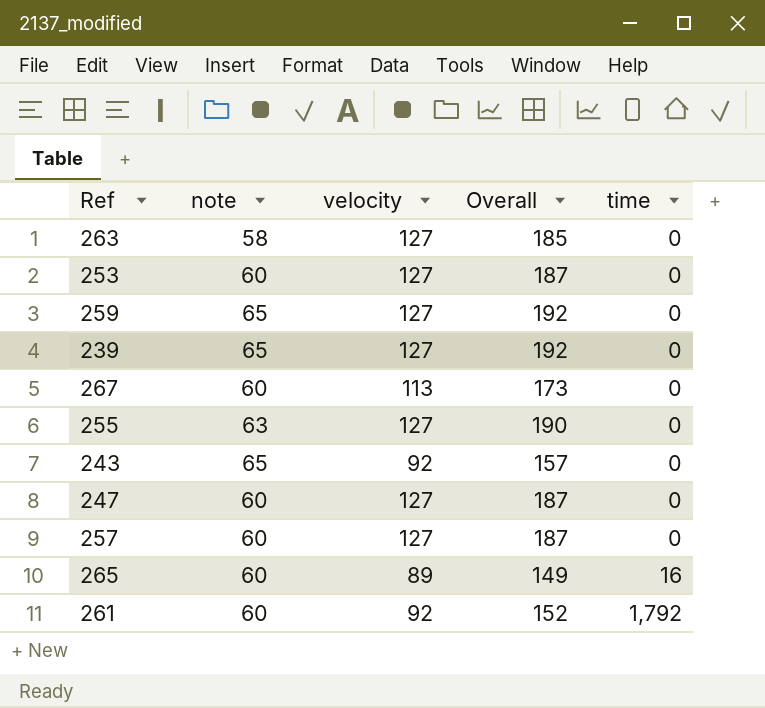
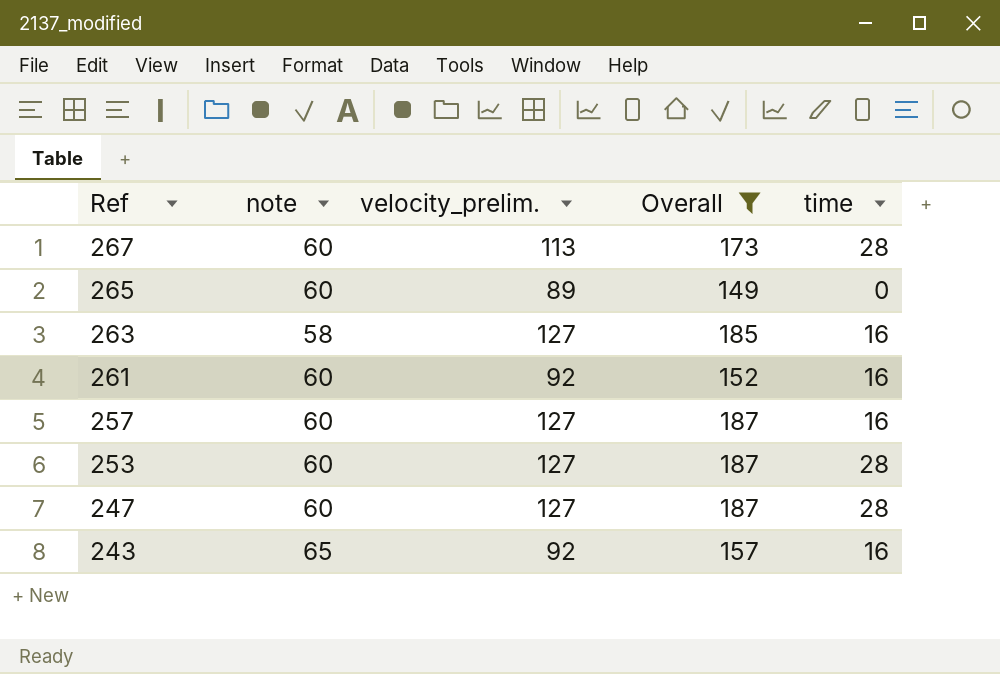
filter: none -> Overall <= 187
row order: time ascending -> Ref descending
column name: velocity -> velocity_prelim.
267 | time: 0 -> 28
265 | time: 16 -> 0
263 | time: 0 -> 16
261 | time: 1,792 -> 16
257 | time: 0 -> 16
253 | time: 0 -> 28
247 | time: 0 -> 28
243 | time: 0 -> 16

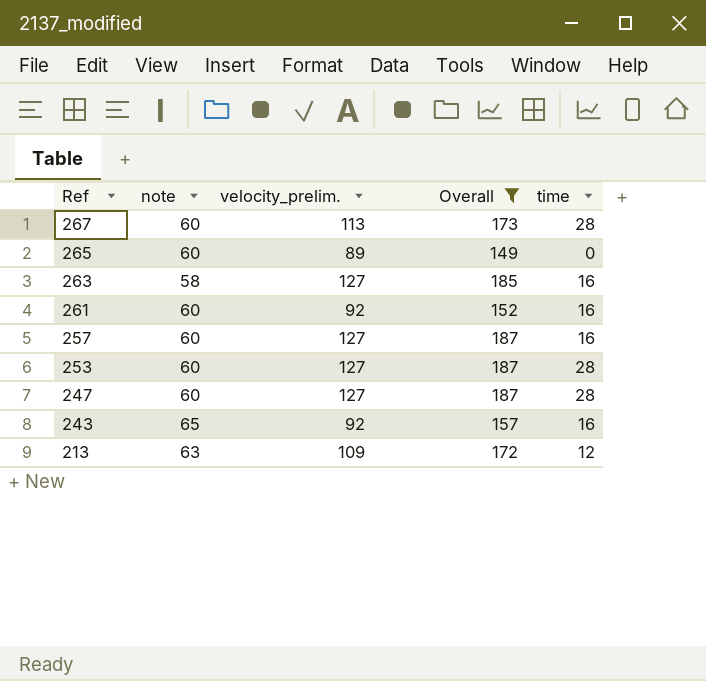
row 213: none -> 63 | 109 | 172 | 12

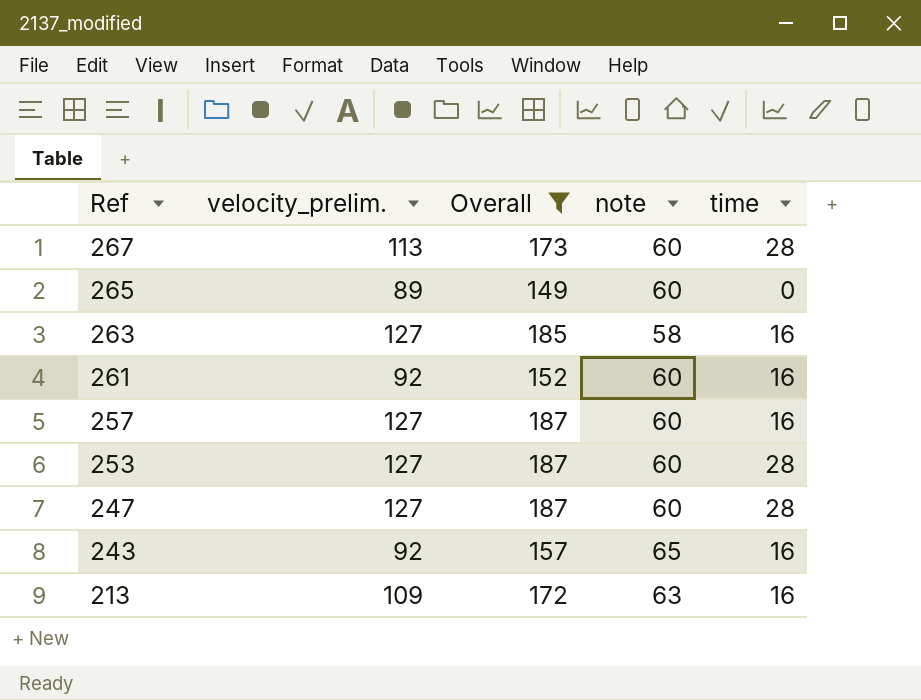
column note | position: 2 -> 4
213 | time: 12 -> 16

